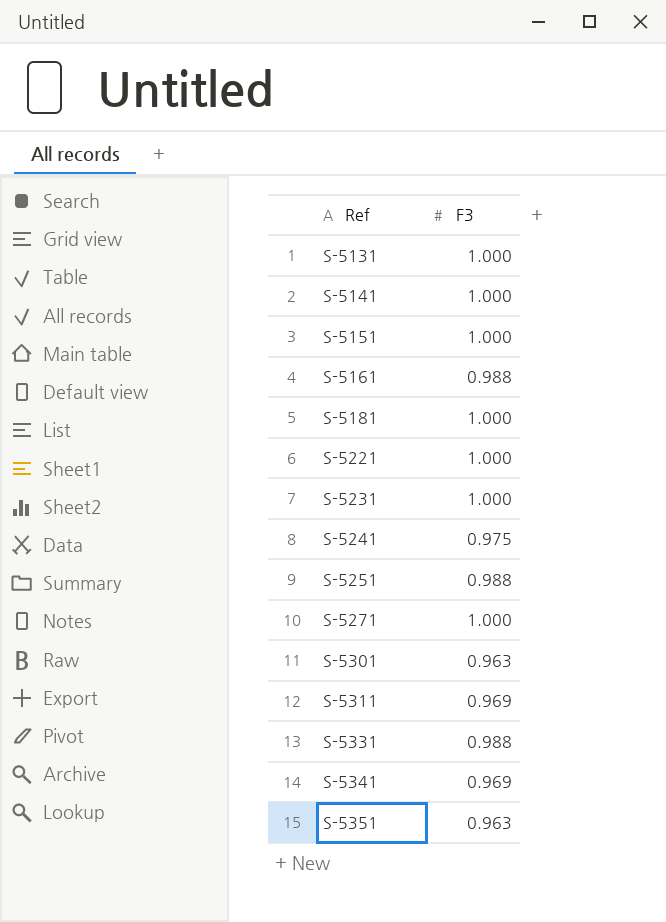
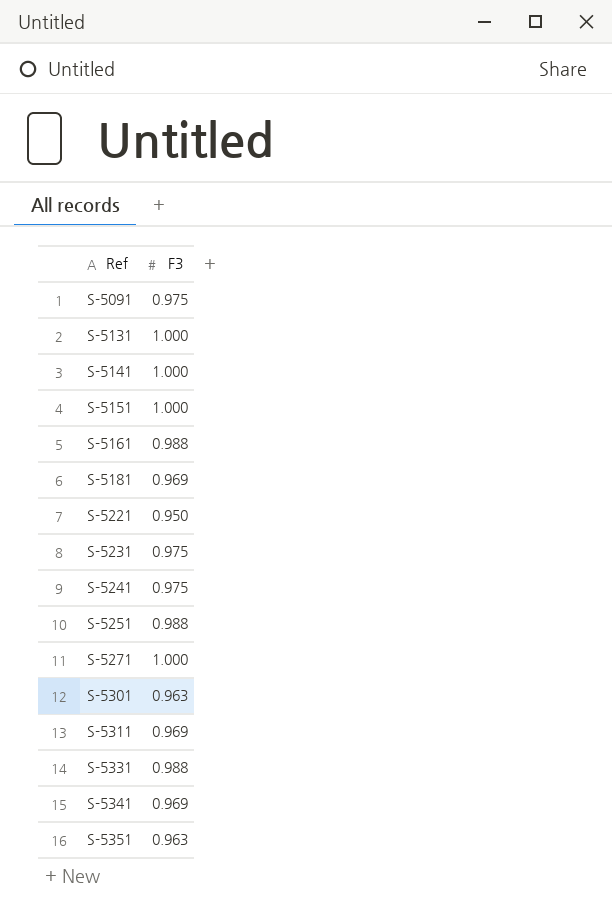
row S-5091: none -> 0.975
S-5181 | F3: 1.000 -> 0.969
S-5221 | F3: 1.000 -> 0.950
S-5231 | F3: 1.000 -> 0.975

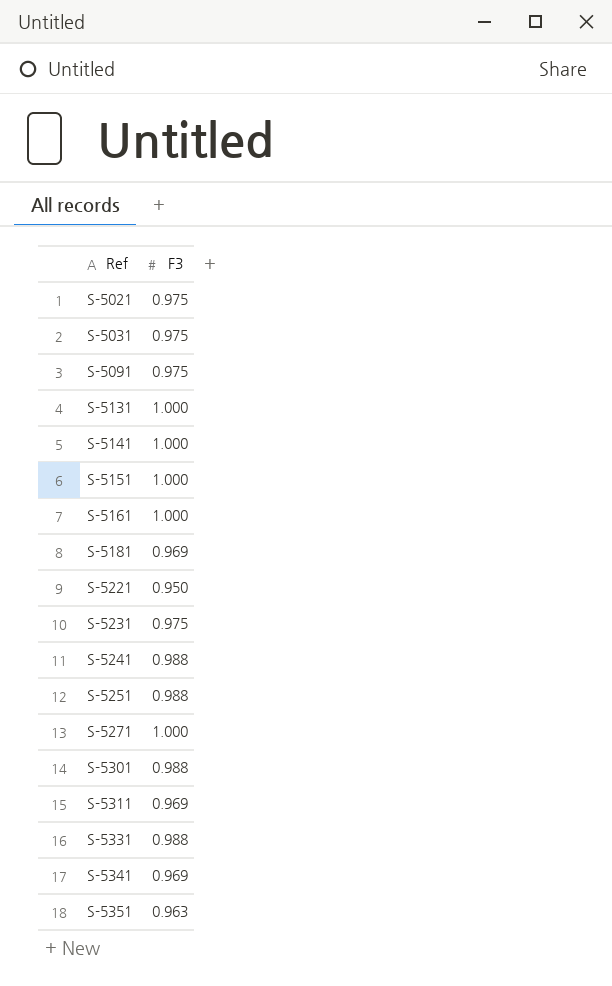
row S-5021: none -> 0.975
row S-5031: none -> 0.975
S-5161 | F3: 0.988 -> 1.000
S-5241 | F3: 0.975 -> 0.988
S-5301 | F3: 0.963 -> 0.988

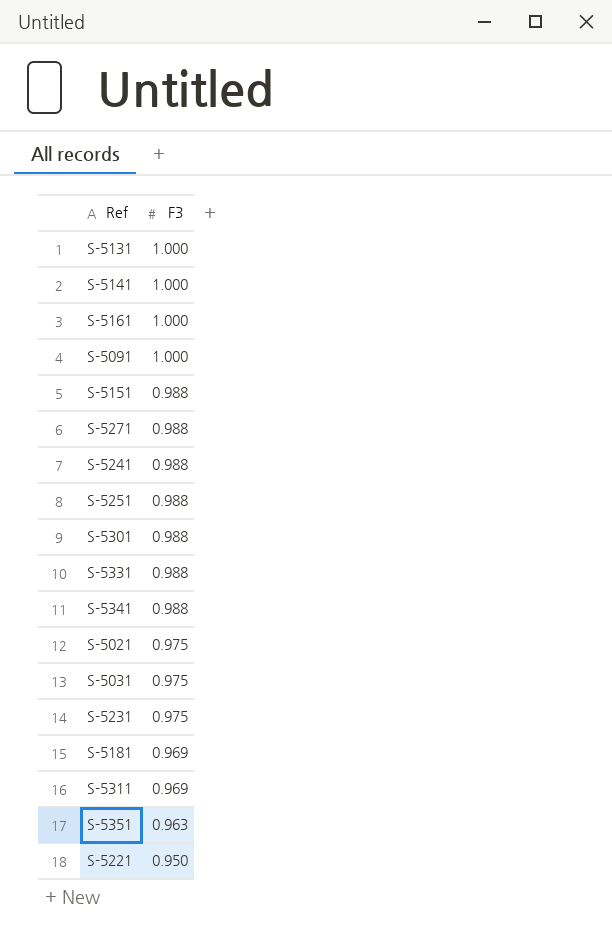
row order: Ref ascending -> F3 descending
S-5091 | F3: 0.975 -> 1.000
S-5151 | F3: 1.000 -> 0.988
S-5271 | F3: 1.000 -> 0.988
S-5341 | F3: 0.969 -> 0.988

